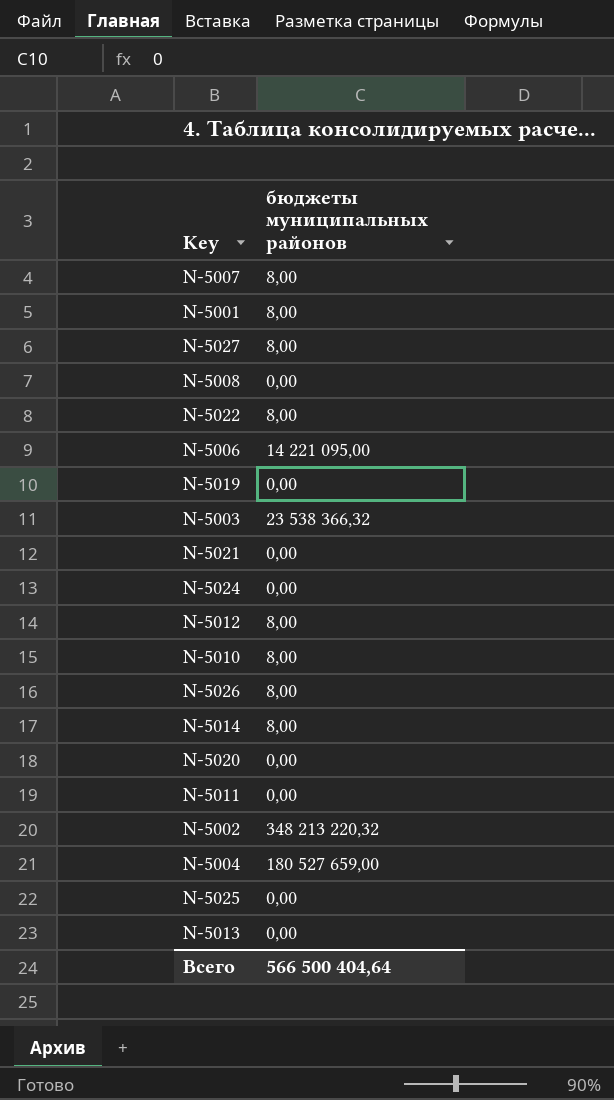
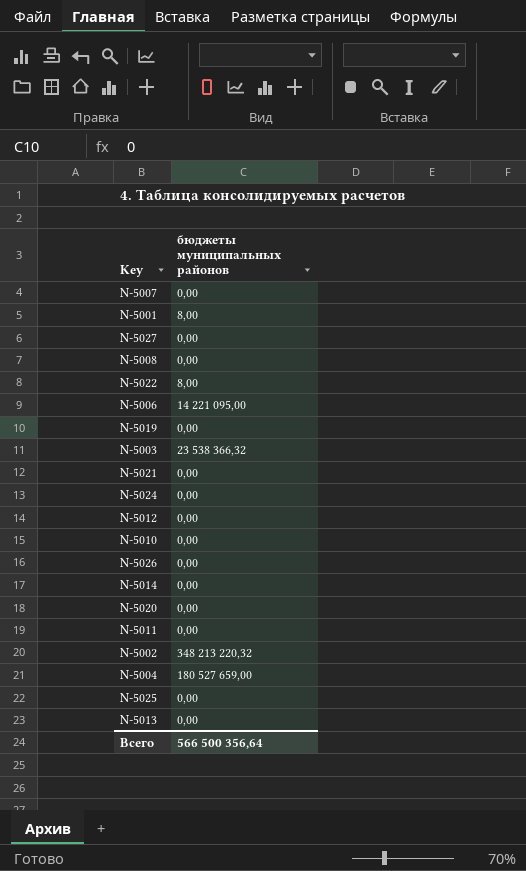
N-5007 | бюджеты муниципальных районов: 8,00 -> 0,00
N-5027 | бюджеты муниципальных районов: 8,00 -> 0,00
N-5012 | бюджеты муниципальных районов: 8,00 -> 0,00
N-5010 | бюджеты муниципальных районов: 8,00 -> 0,00
N-5026 | бюджеты муниципальных районов: 8,00 -> 0,00
N-5014 | бюджеты муниципальных районов: 8,00 -> 0,00
Всего | бюджеты муниципальных районов: 566 500 404,64 -> 566 500 356,64

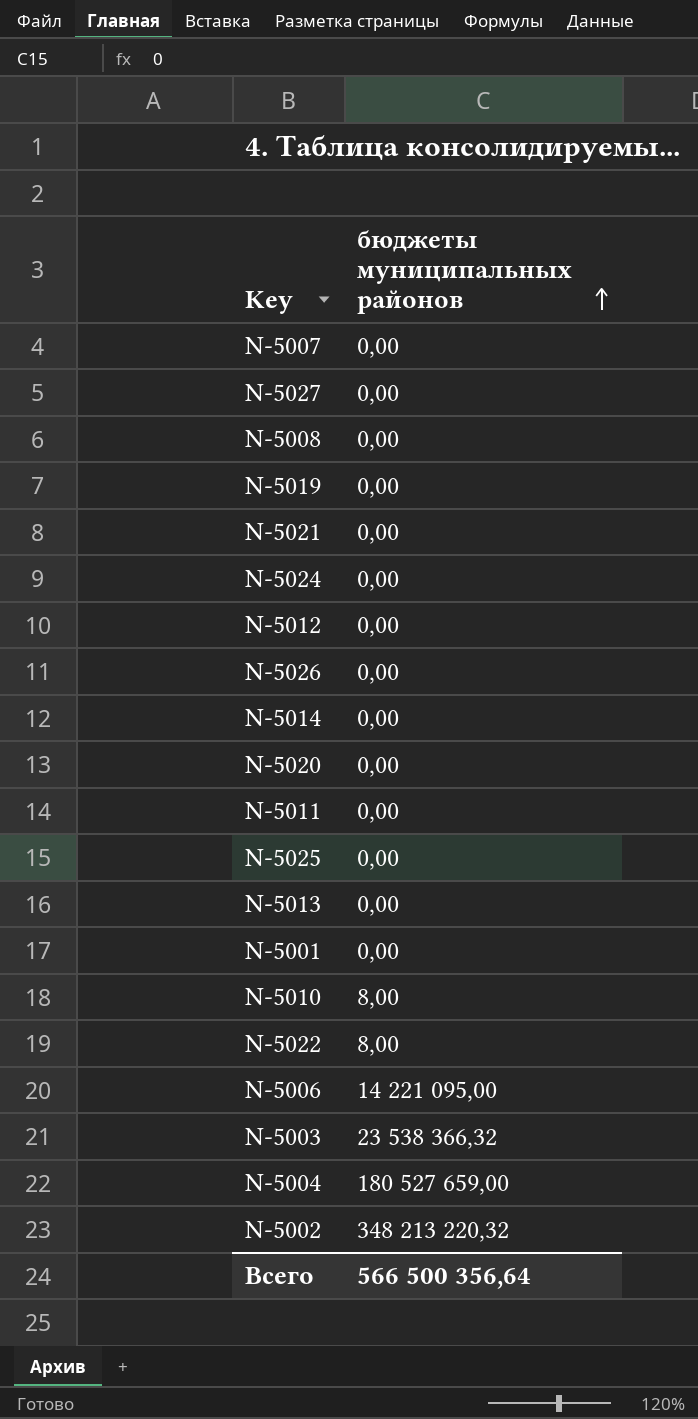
row order: none -> бюджеты муниципальных районов ascending
N-5001 | бюджеты муниципальных районов: 8,00 -> 0,00
N-5010 | бюджеты муниципальных районов: 0,00 -> 8,00

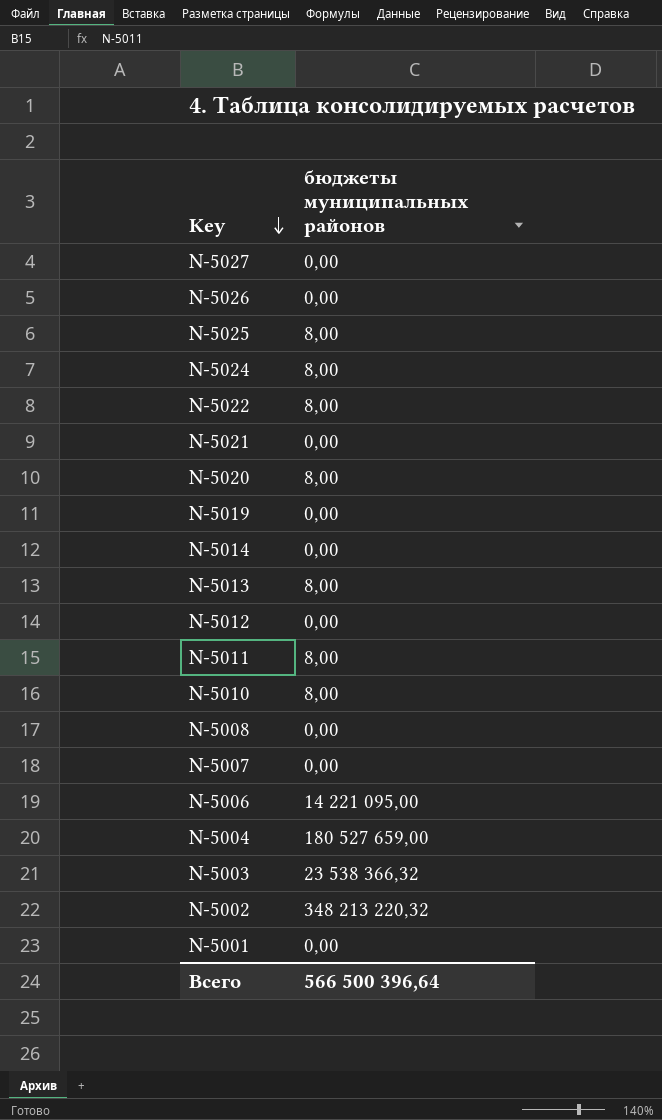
row order: бюджеты муниципальных районов ascending -> Key descending
N-5025 | бюджеты муниципальных районов: 0,00 -> 8,00
N-5024 | бюджеты муниципальных районов: 0,00 -> 8,00
N-5020 | бюджеты муниципальных районов: 0,00 -> 8,00
N-5013 | бюджеты муниципальных районов: 0,00 -> 8,00
N-5011 | бюджеты муниципальных районов: 0,00 -> 8,00
Всего | бюджеты муниципальных районов: 566 500 356,64 -> 566 500 396,64

